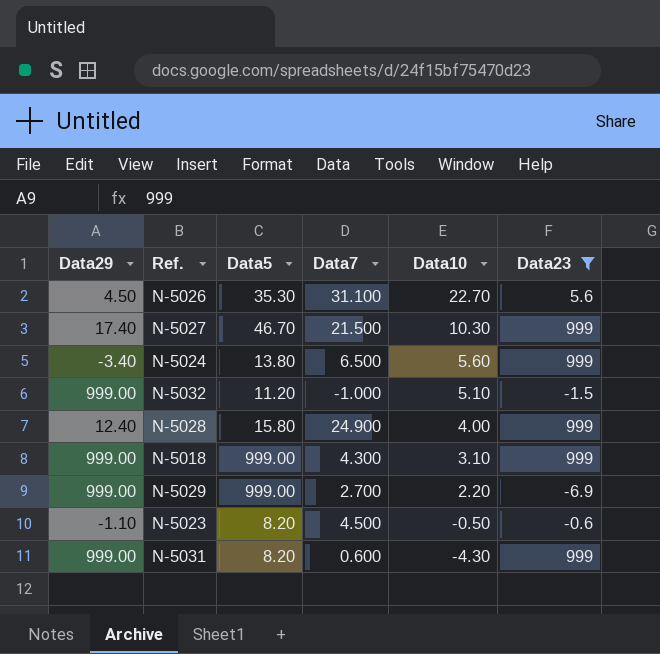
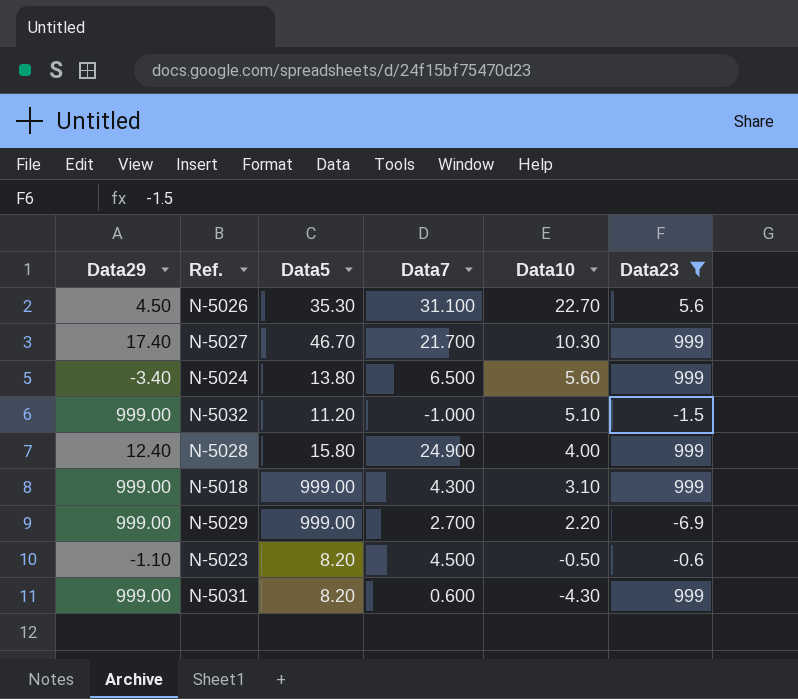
N-5027 | Data7: 21.500 -> 21.700

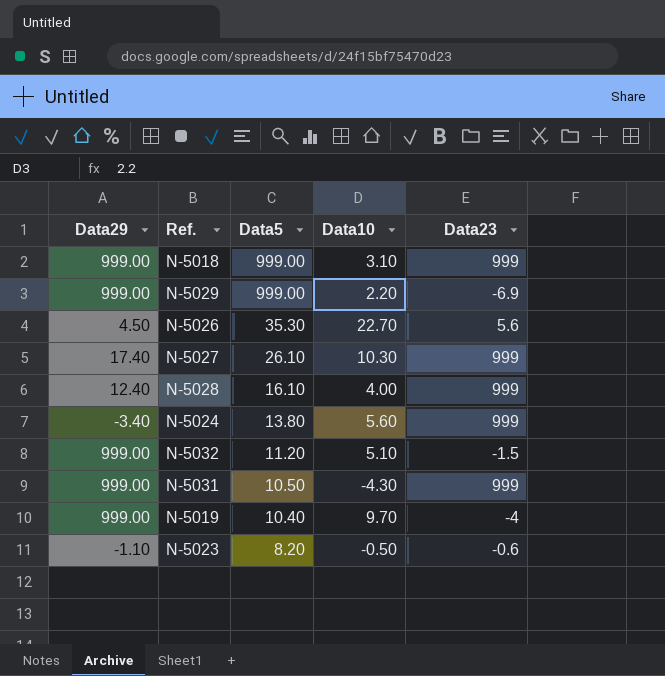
filter: Data23 != -4 -> none
row order: Data10 descending -> Data5 descending
column Data7 | position: 4 -> none
N-5027 | Data5: 46.70 -> 26.10
N-5028 | Data5: 15.80 -> 16.10
N-5031 | Data5: 8.20 -> 10.50

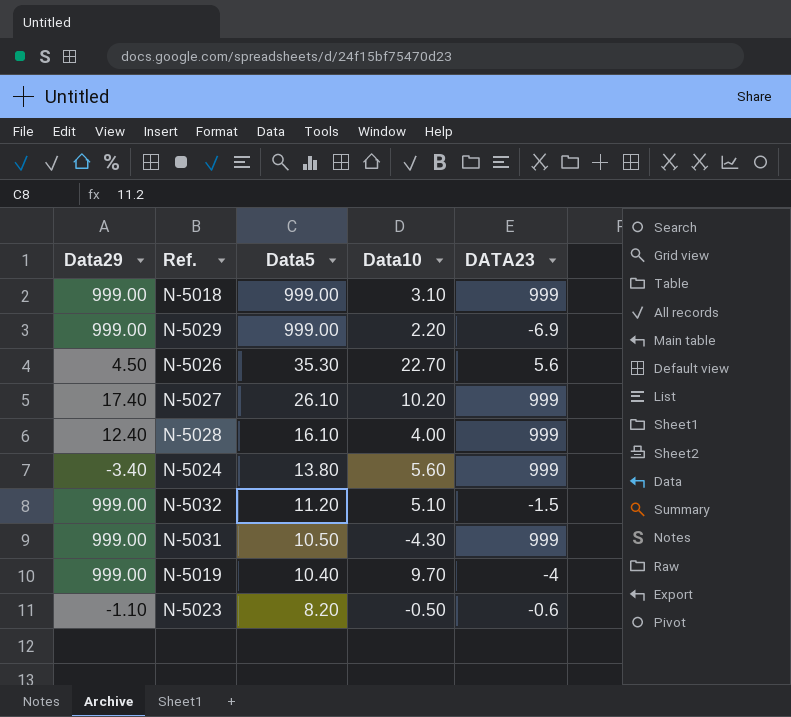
column name: Data23 -> DATA23
N-5027 | Data10: 10.30 -> 10.20

